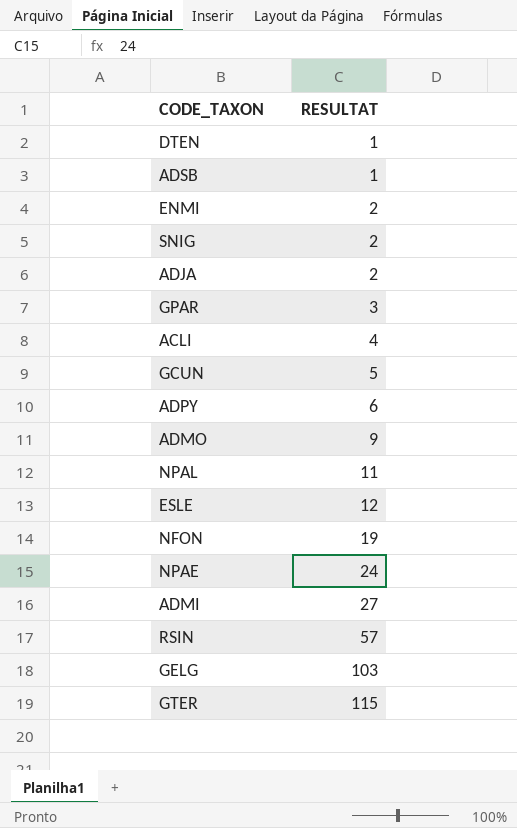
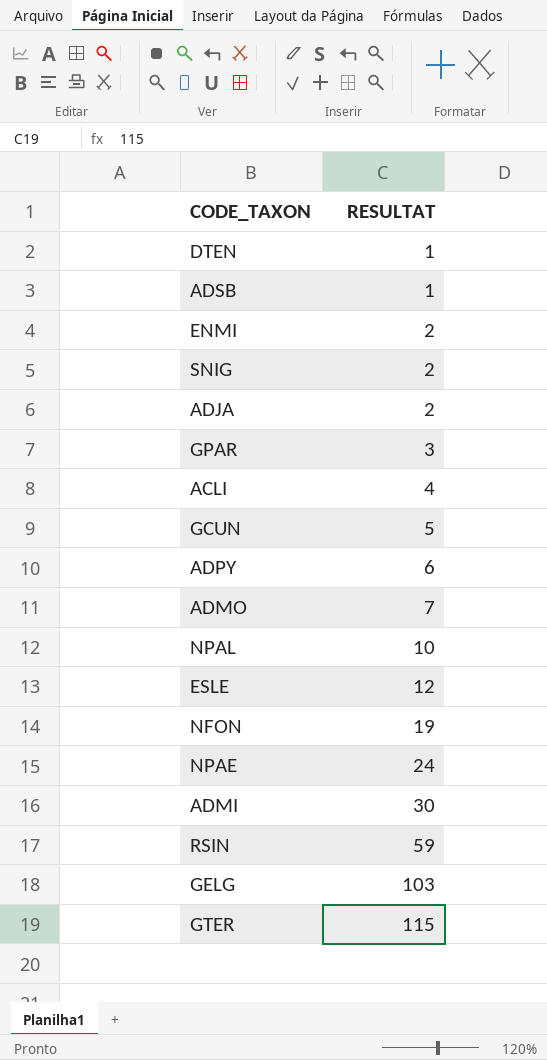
ADMO | RESULTAT: 9 -> 7
NPAL | RESULTAT: 11 -> 10
ADMI | RESULTAT: 27 -> 30
RSIN | RESULTAT: 57 -> 59

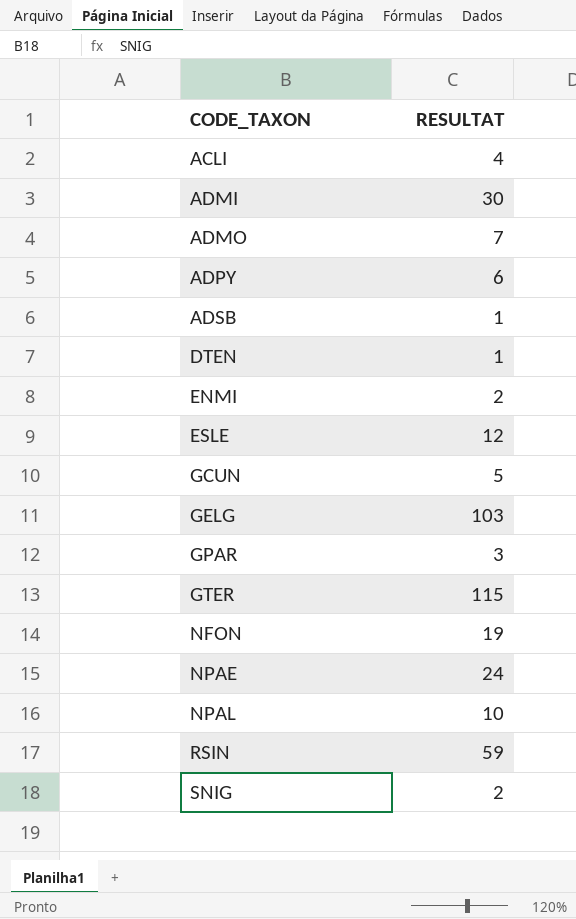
row order: RESULTAT ascending -> CODE_TAXON ascending
row ADJA: 2 -> none

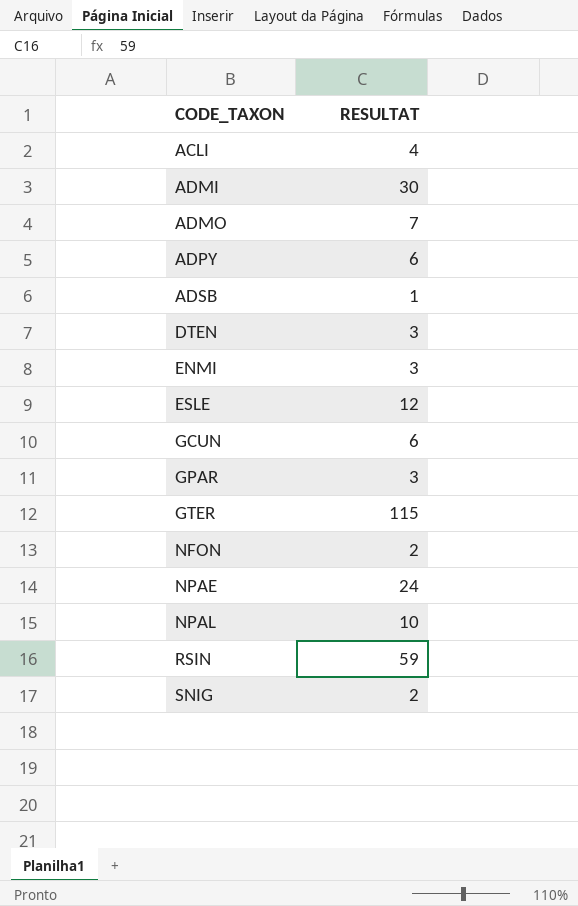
row GELG: 103 -> none
DTEN | RESULTAT: 1 -> 3
ENMI | RESULTAT: 2 -> 3
GCUN | RESULTAT: 5 -> 6
NFON | RESULTAT: 19 -> 2

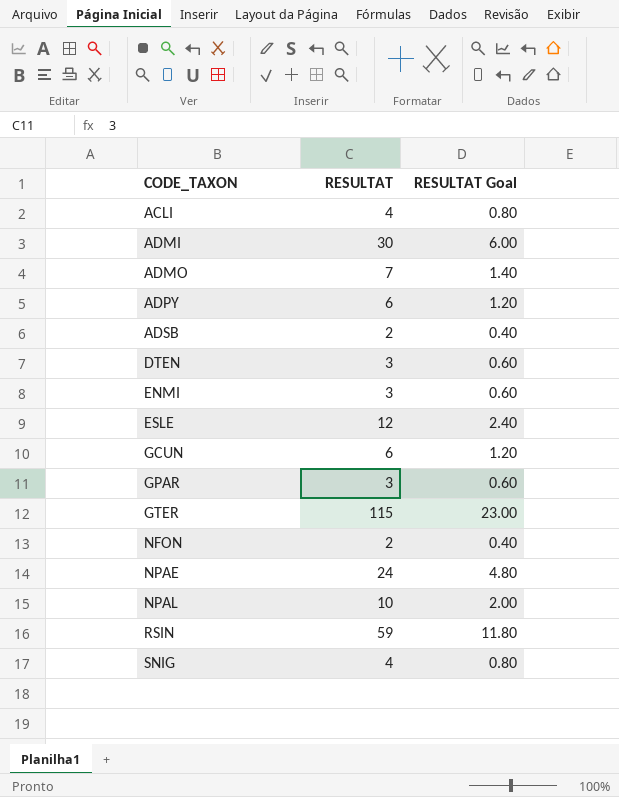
column RESULTAT Goal | formula: none -> [RESULTAT] * 0.2
ADSB | RESULTAT: 1 -> 2
SNIG | RESULTAT: 2 -> 4

